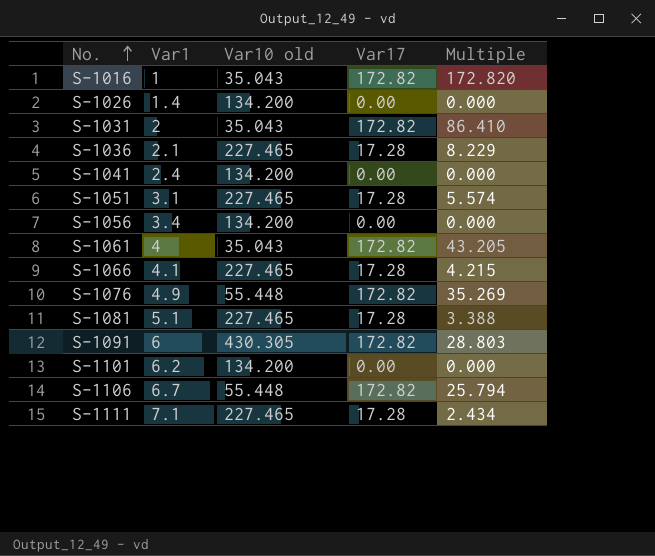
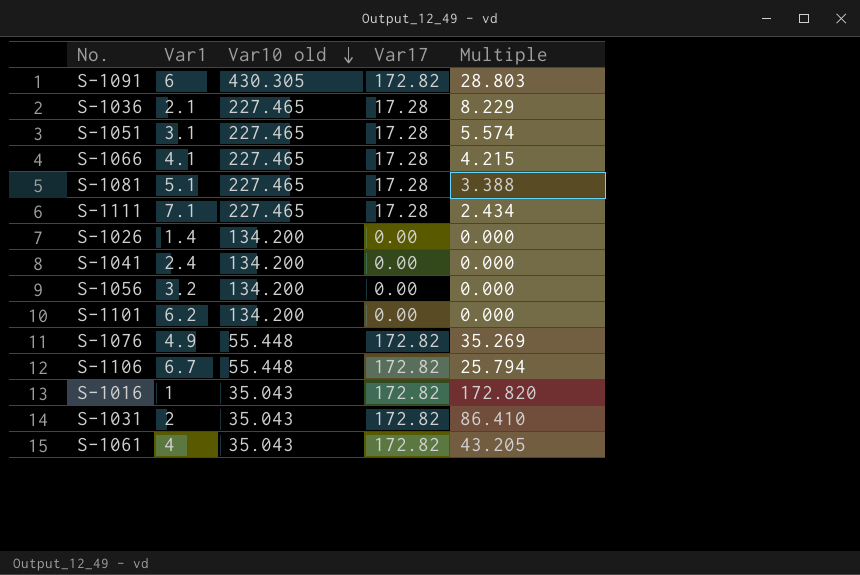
row order: No. ascending -> Var10 old descending
S-1056 | Var1: 3.4 -> 3.2

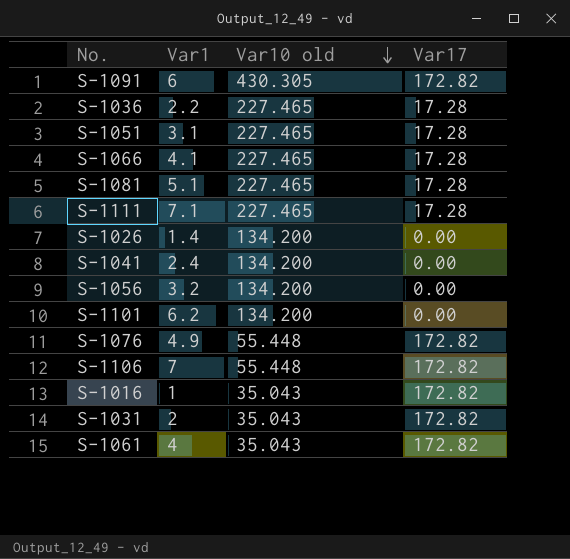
column Multiple | formula: [Var17] / [Var1] -> none
S-1036 | Var1: 2.1 -> 2.2
S-1106 | Var1: 6.7 -> 7

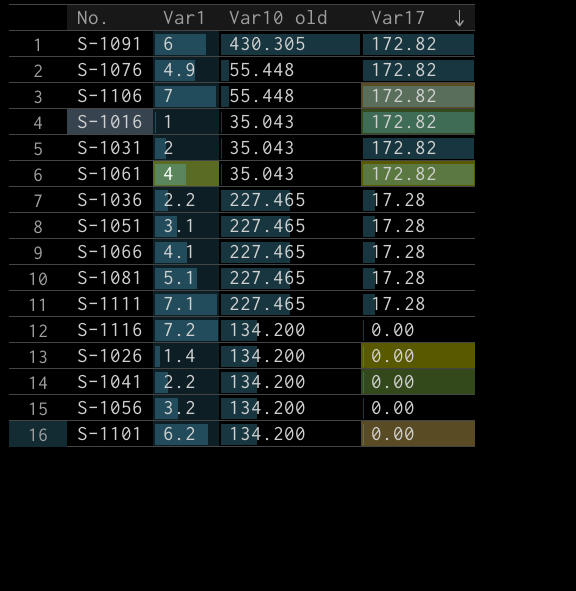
row order: Var10 old descending -> Var17 descending
row S-1116: none -> 7.2 | 134.200 | 0.00
S-1041 | Var1: 2.4 -> 2.2

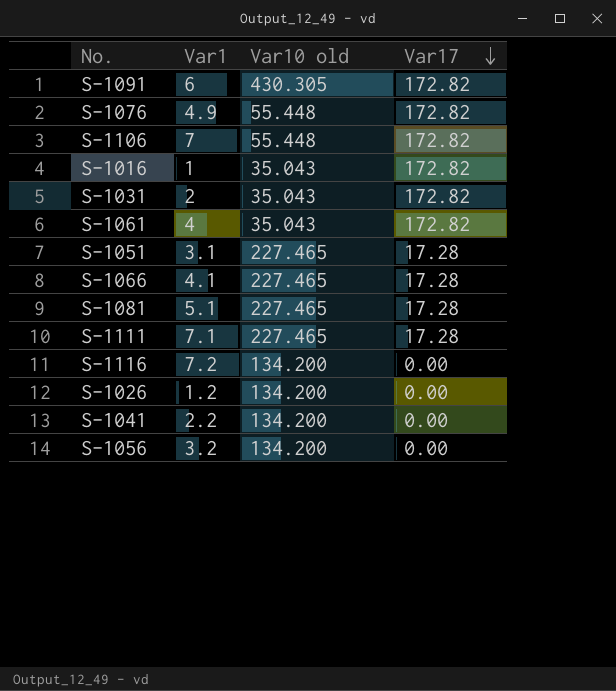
row S-1036: 2.2 | 227.465 | 17.28 -> none
row S-1101: 6.2 | 134.200 | 0.00 -> none
S-1026 | Var1: 1.4 -> 1.2

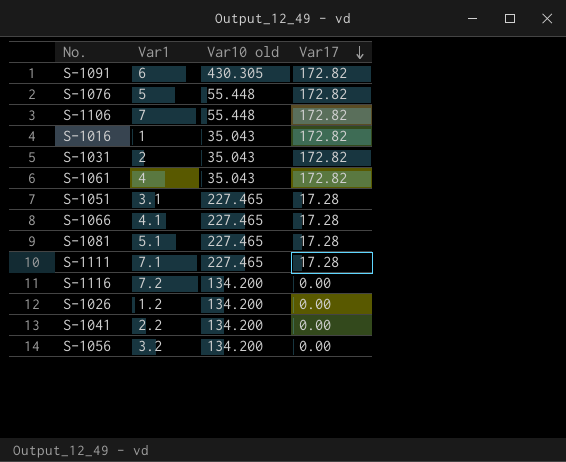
S-1076 | Var1: 4.9 -> 5

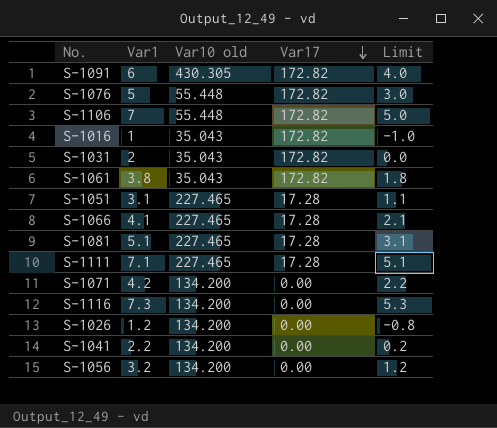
column Limit | formula: none -> [Var1] - 2
S-1061 | Var1: 4 -> 3.8
row S-1071: none -> 4.2 | 134.200 | 0.00 | 2.2
S-1116 | Var1: 7.2 -> 7.3

